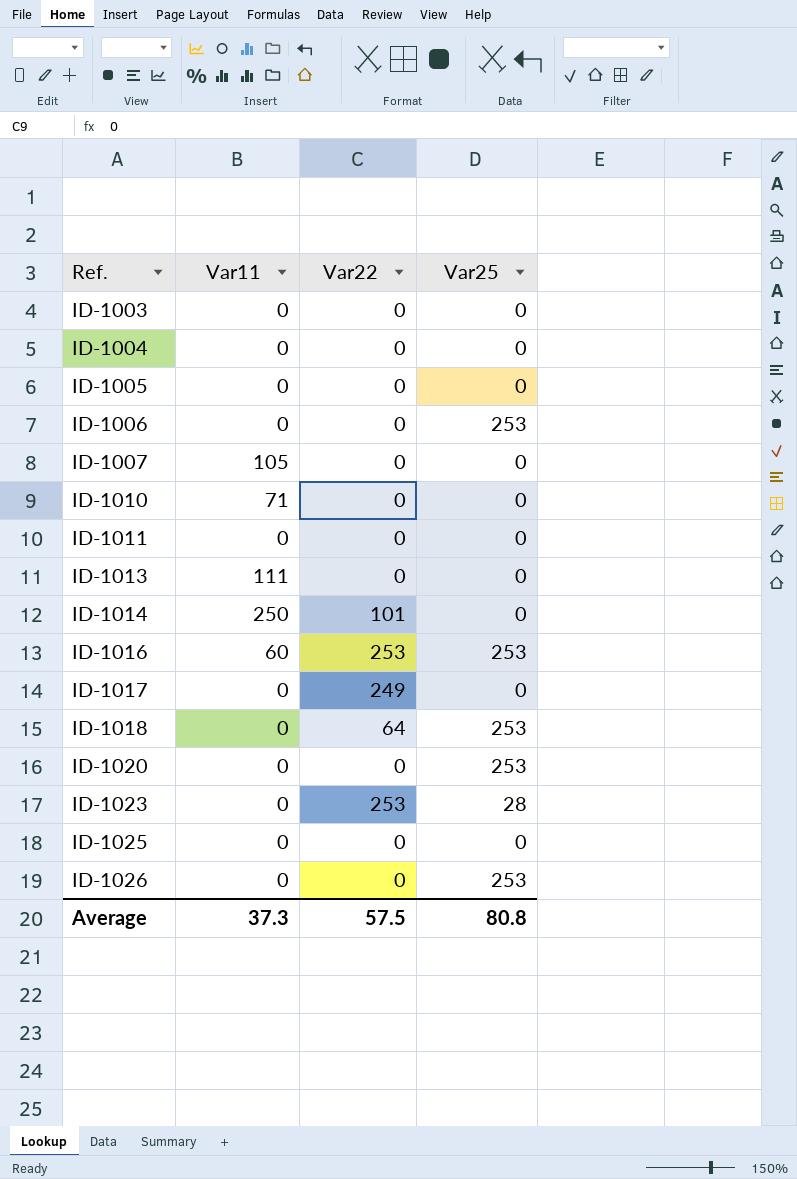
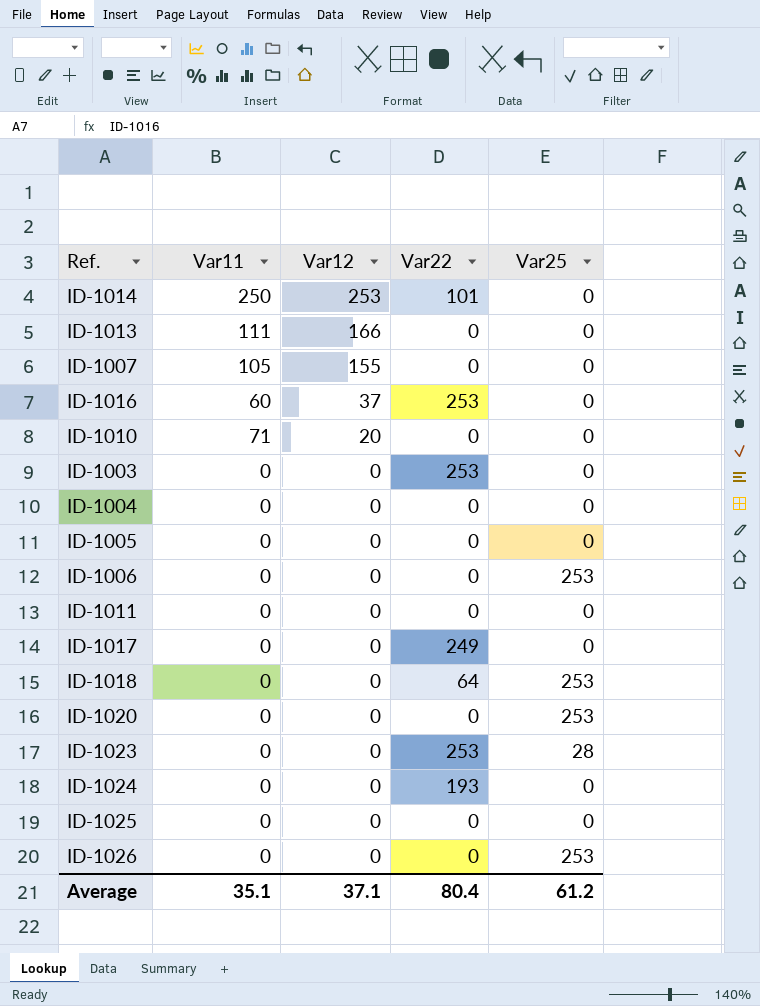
row order: Ref. ascending -> Var12 descending
column Var12 | position: none -> 3
ID-1016 | Var25: 253 -> 0
ID-1003 | Var22: 0 -> 253
row ID-1024: none -> 0 | 0 | 193 | 0
Average | Var11: 37.3 -> 35.1
Average | Var22: 57.5 -> 80.4
Average | Var25: 80.8 -> 61.2

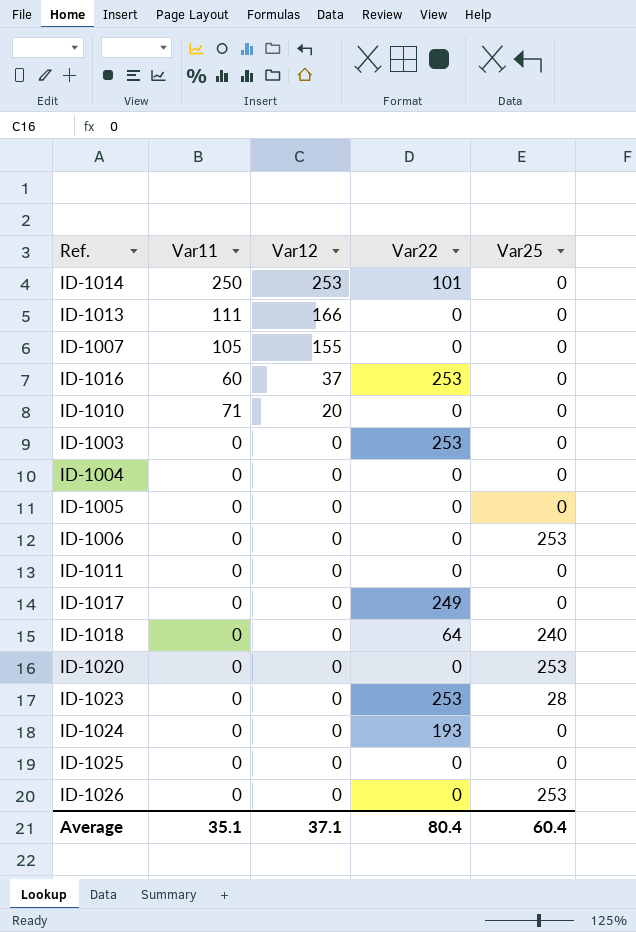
ID-1018 | Var25: 253 -> 240
Average | Var25: 61.2 -> 60.4

